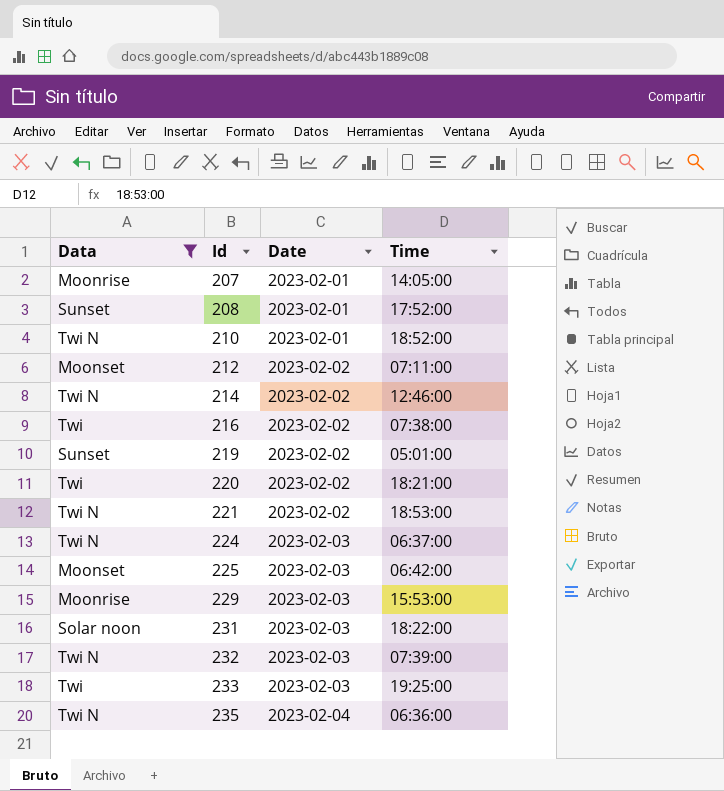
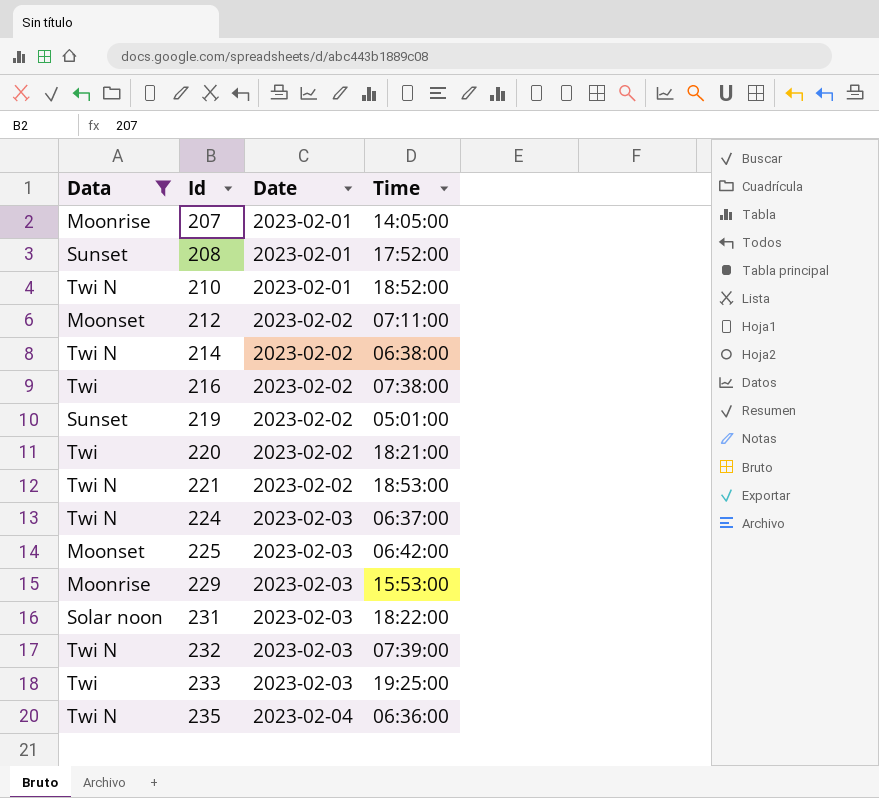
214 | Time: 12:46:00 -> 06:38:00

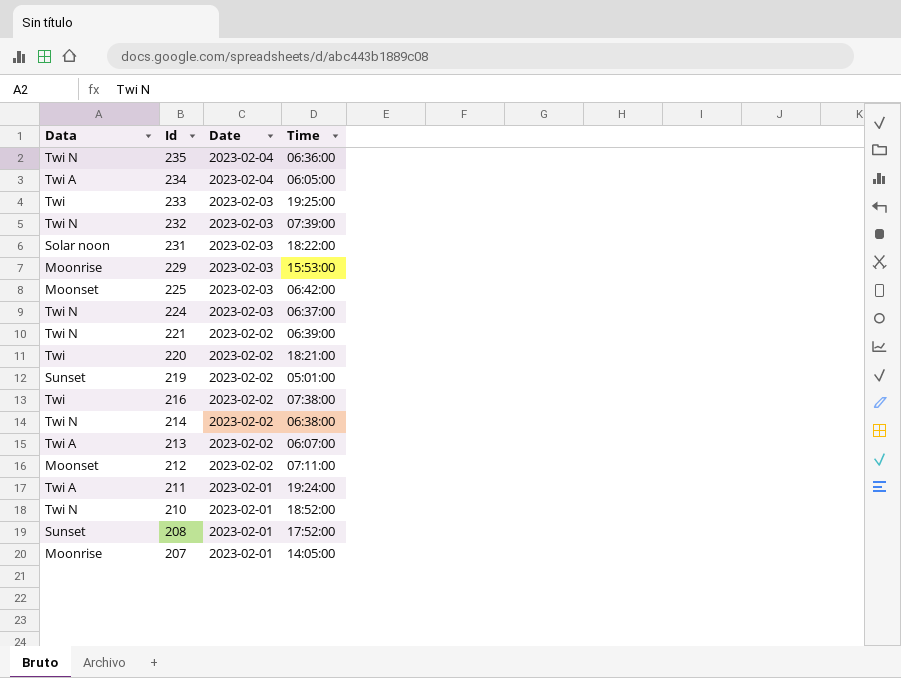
filter: Data != Twi A -> none
row order: Id ascending -> Id descending
221 | Time: 18:53:00 -> 06:39:00

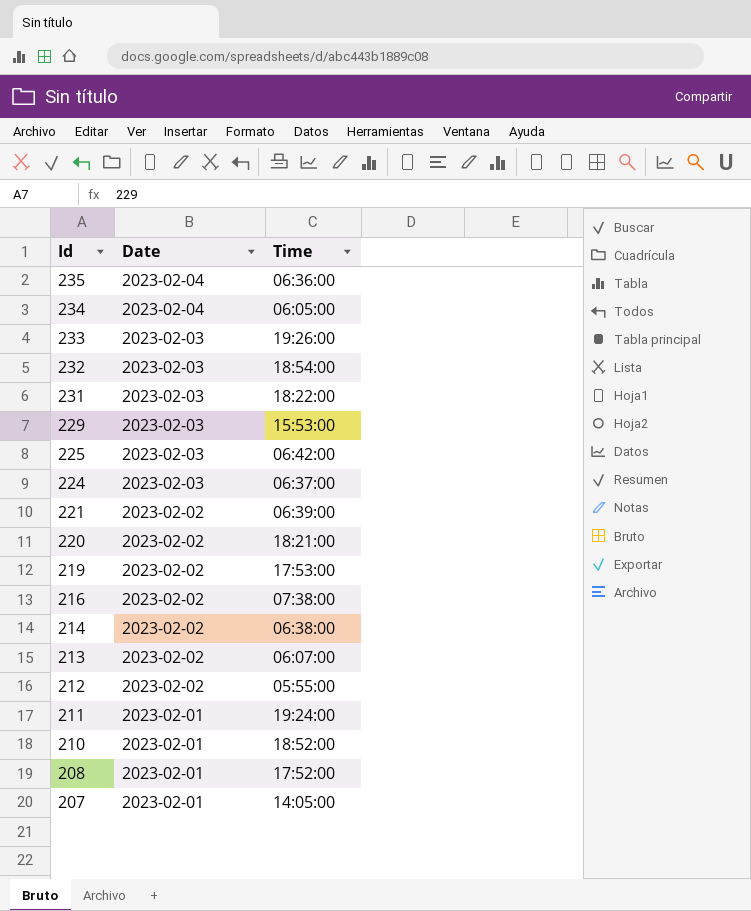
column Data | position: 1 -> none
233 | Time: 19:25:00 -> 19:26:00
232 | Time: 07:39:00 -> 18:54:00
219 | Time: 05:01:00 -> 17:53:00
212 | Time: 07:11:00 -> 05:55:00

